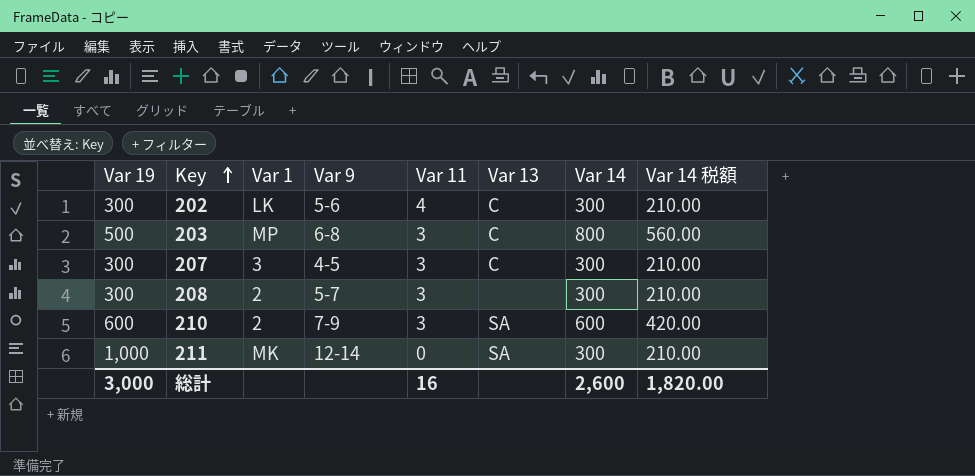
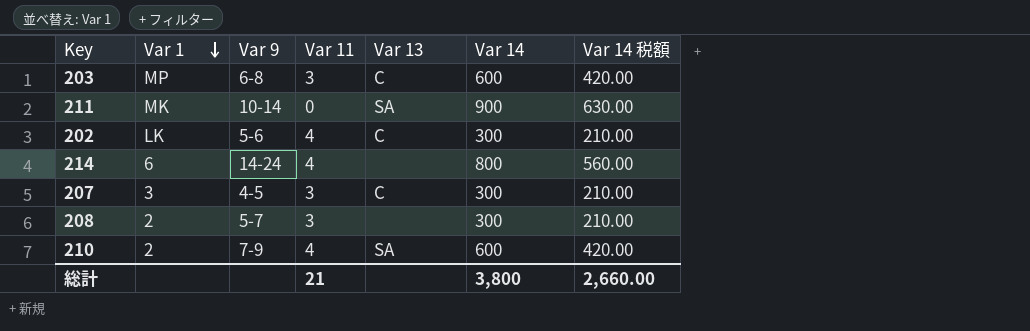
row order: Key ascending -> Var 1 descending
column Var 19 | position: 1 -> none
203 | Var 14: 800 -> 600
203 | Var 14 税額: 560.00 -> 420.00
211 | Var 9: 12-14 -> 10-14
211 | Var 14: 300 -> 900
211 | Var 14 税額: 210.00 -> 630.00
row 214: none -> 6 | 14-24 | 4 | none | 800 | 560.00
210 | Var 11: 3 -> 4
総計 | Var 11: 16 -> 21
総計 | Var 14: 2,600 -> 3,800
総計 | Var 14 税額: 1,820.00 -> 2,660.00

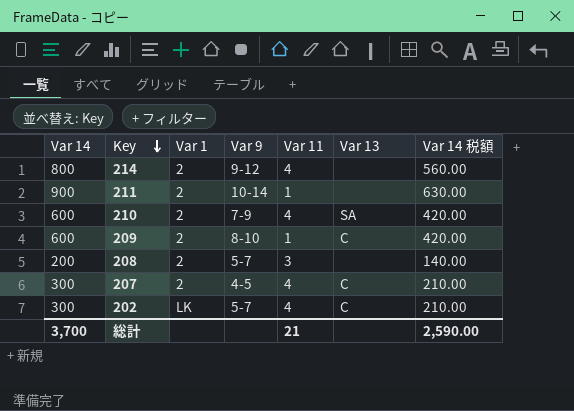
row order: Var 1 descending -> Key descending
column Var 14 | position: 6 -> 1
row 203: MP | 6-8 | 3 | C | 600 | 420.00 -> none
214 | Var 1: 6 -> 2
214 | Var 9: 14-24 -> 9-12
211 | Var 1: MK -> 2
211 | Var 11: 0 -> 1
211 | Var 13: SA -> none
row 209: none -> 600 | 2 | 8-10 | 1 | C | 420.00
208 | Var 14: 300 -> 200
208 | Var 14 税額: 210.00 -> 140.00
207 | Var 1: 3 -> 2
207 | Var 11: 3 -> 4
202 | Var 9: 5-6 -> 5-7
総計 | Var 14: 3,800 -> 3,700
総計 | Var 14 税額: 2,660.00 -> 2,590.00

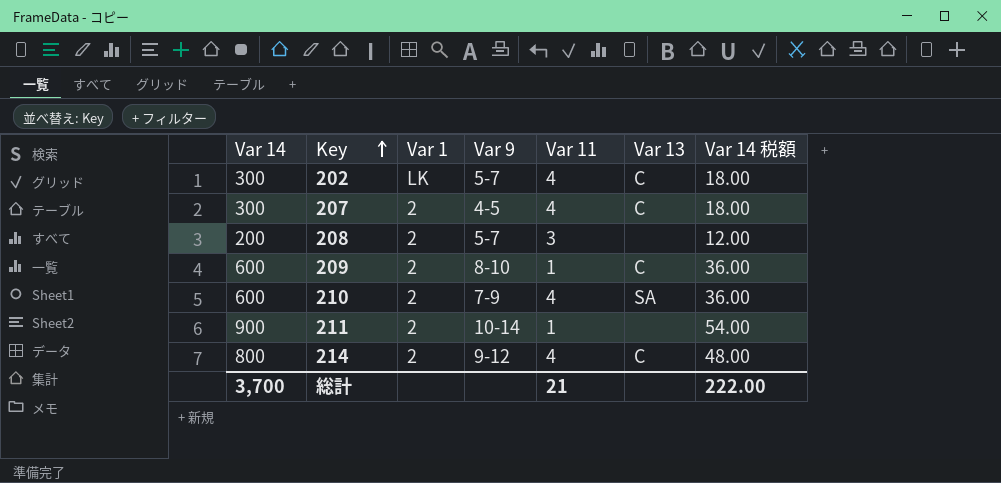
row order: Key descending -> Key ascending
column Var 14 税額 | formula: [Var 14] * 0.7 -> [Var 14] * 0.06
214 | Var 13: none -> C
総計 | Var 14 税額: 2,590.00 -> 222.00

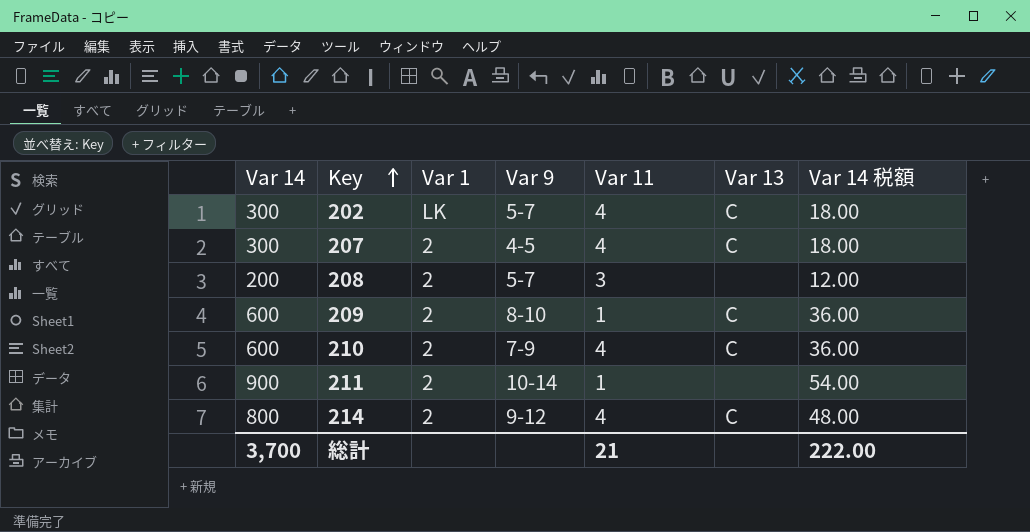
210 | Var 13: SA -> C

